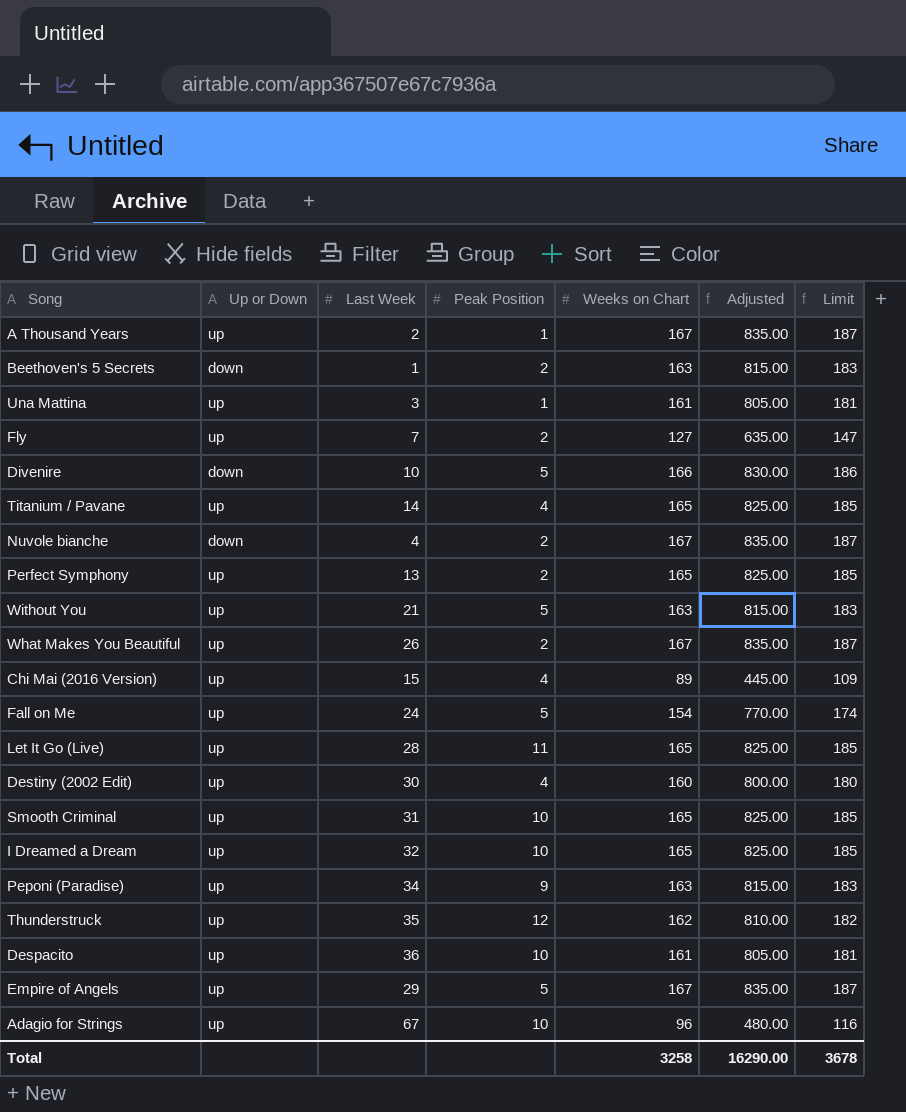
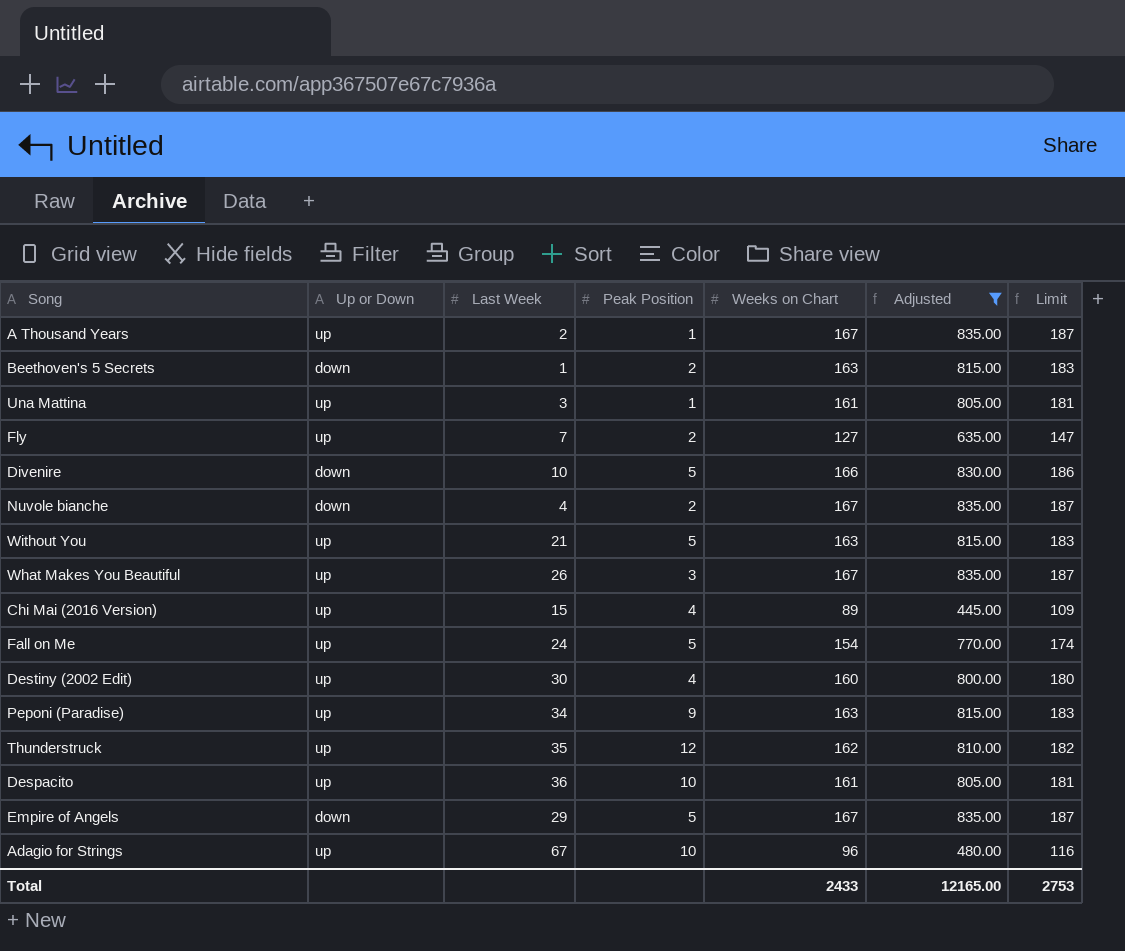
filter: none -> Adjusted != 825.00
What Makes You Beautiful | Peak Position: 2 -> 3
Empire of Angels | Up or Down: up -> down
Total | Weeks on Chart: 3258 -> 2433
Total | Adjusted: 16290.00 -> 12165.00
Total | Limit: 3678 -> 2753

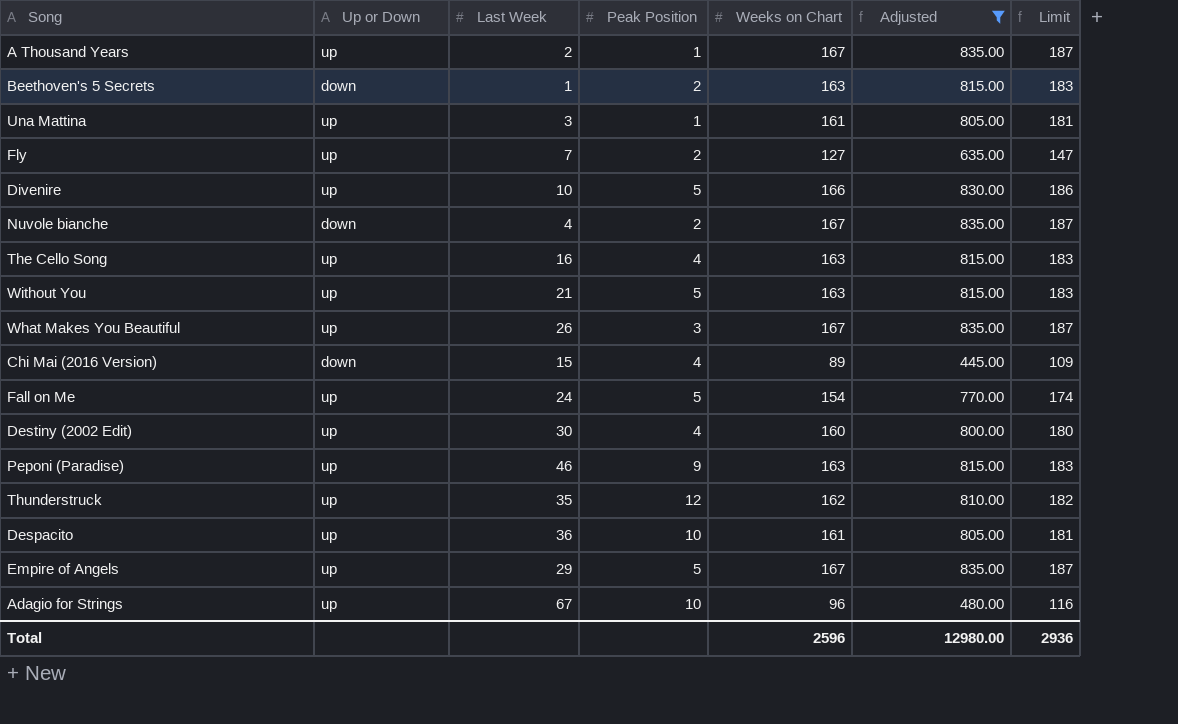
Divenire | Up or Down: down -> up
row The Cello Song: none -> up | 16 | 4 | 163 | 815.00 | 183
Chi Mai (2016 Version) | Up or Down: up -> down
Peponi (Paradise) | Last Week: 34 -> 46
Empire of Angels | Up or Down: down -> up
Total | Weeks on Chart: 2433 -> 2596
Total | Adjusted: 12165.00 -> 12980.00
Total | Limit: 2753 -> 2936

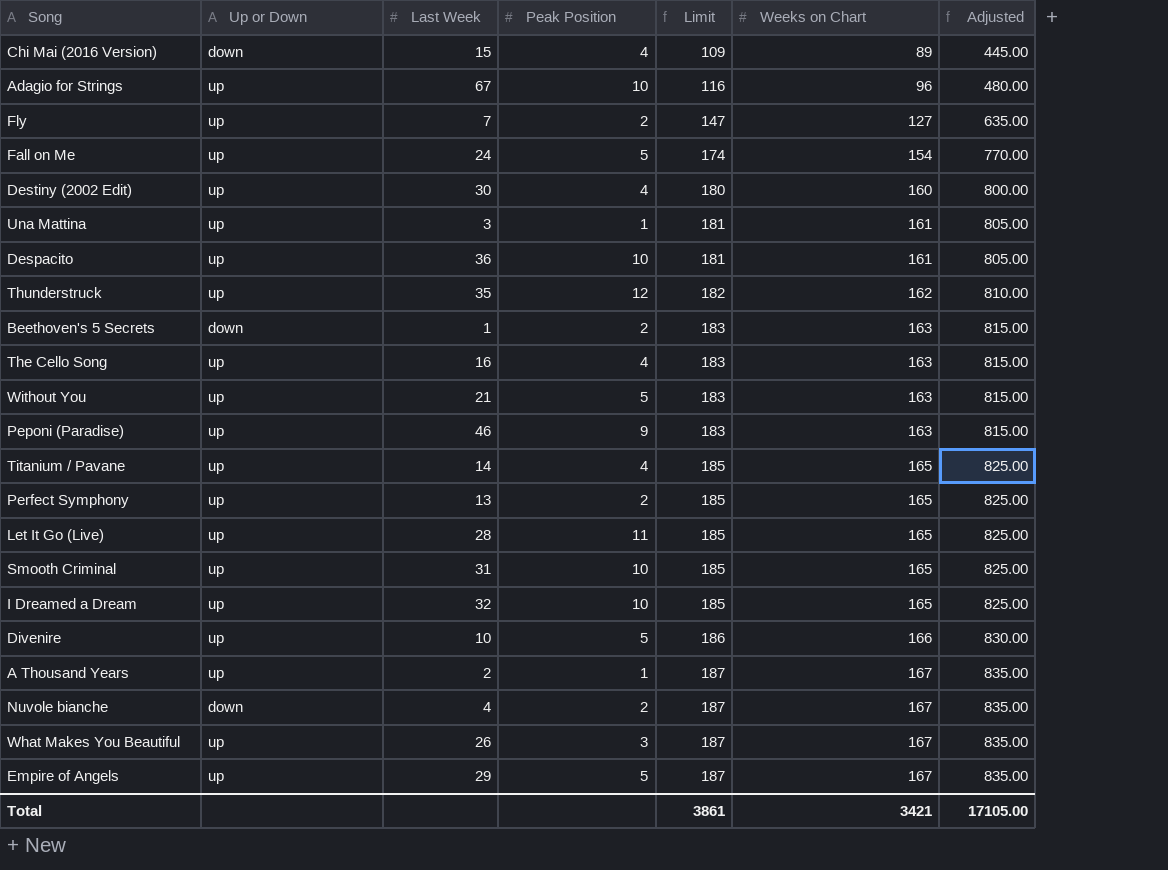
filter: Adjusted != 825.00 -> none
row order: none -> Limit ascending
column Limit | position: 7 -> 5
Total | Limit: 2936 -> 3861
Total | Weeks on Chart: 2596 -> 3421
Total | Adjusted: 12980.00 -> 17105.00

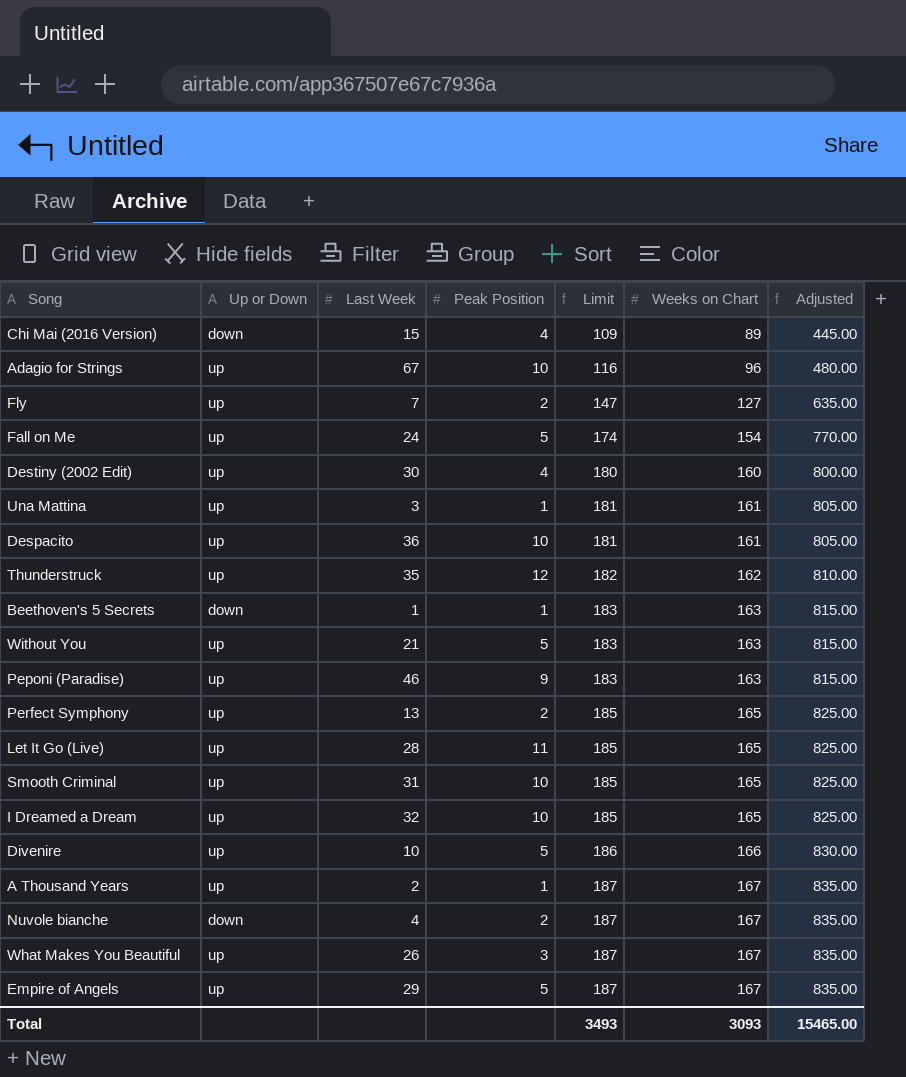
row The Cello Song: up | 16 | 4 | 183 | 163 | 815.00 -> none
row Titanium / Pavane: up | 14 | 4 | 185 | 165 | 825.00 -> none
Beethoven's 5 Secrets | Peak Position: 2 -> 1
Total | Limit: 3861 -> 3493
Total | Weeks on Chart: 3421 -> 3093
Total | Adjusted: 17105.00 -> 15465.00

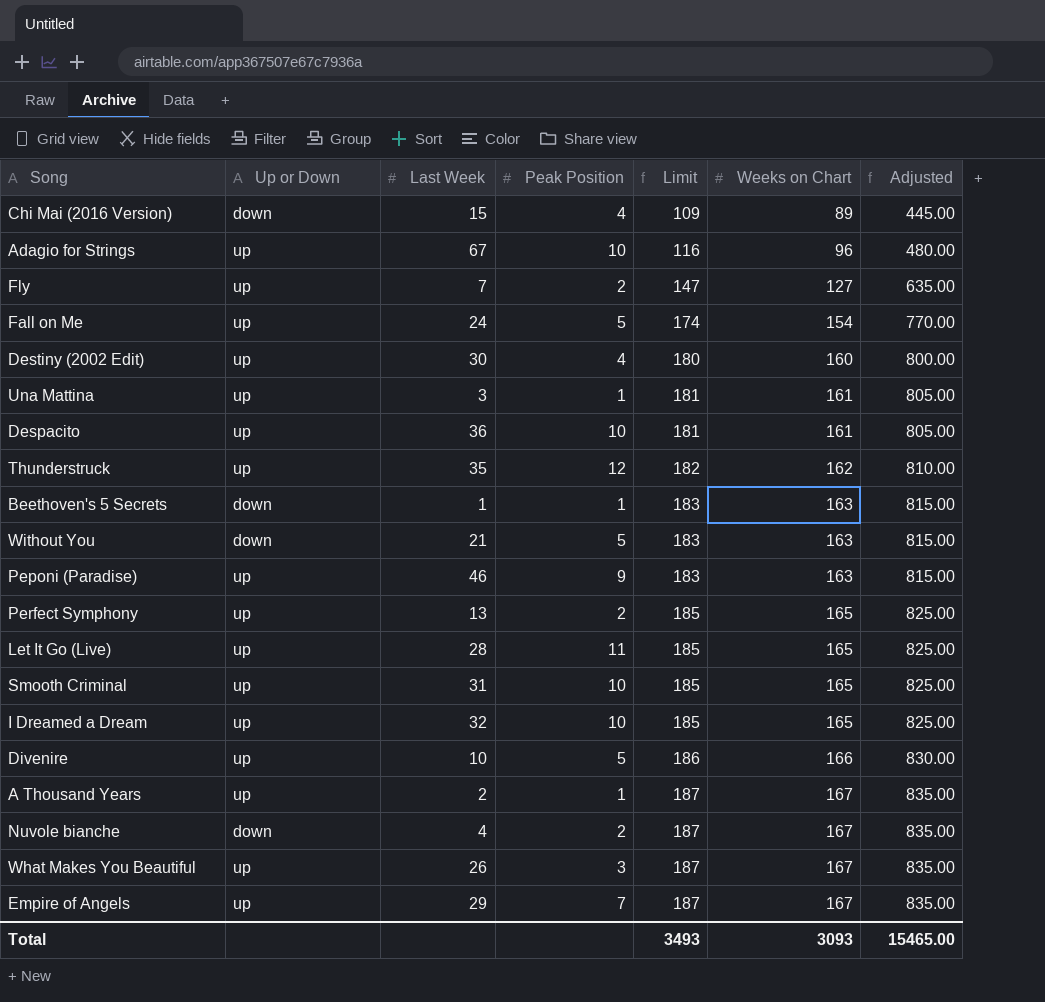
Without You | Up or Down: up -> down
Empire of Angels | Peak Position: 5 -> 7

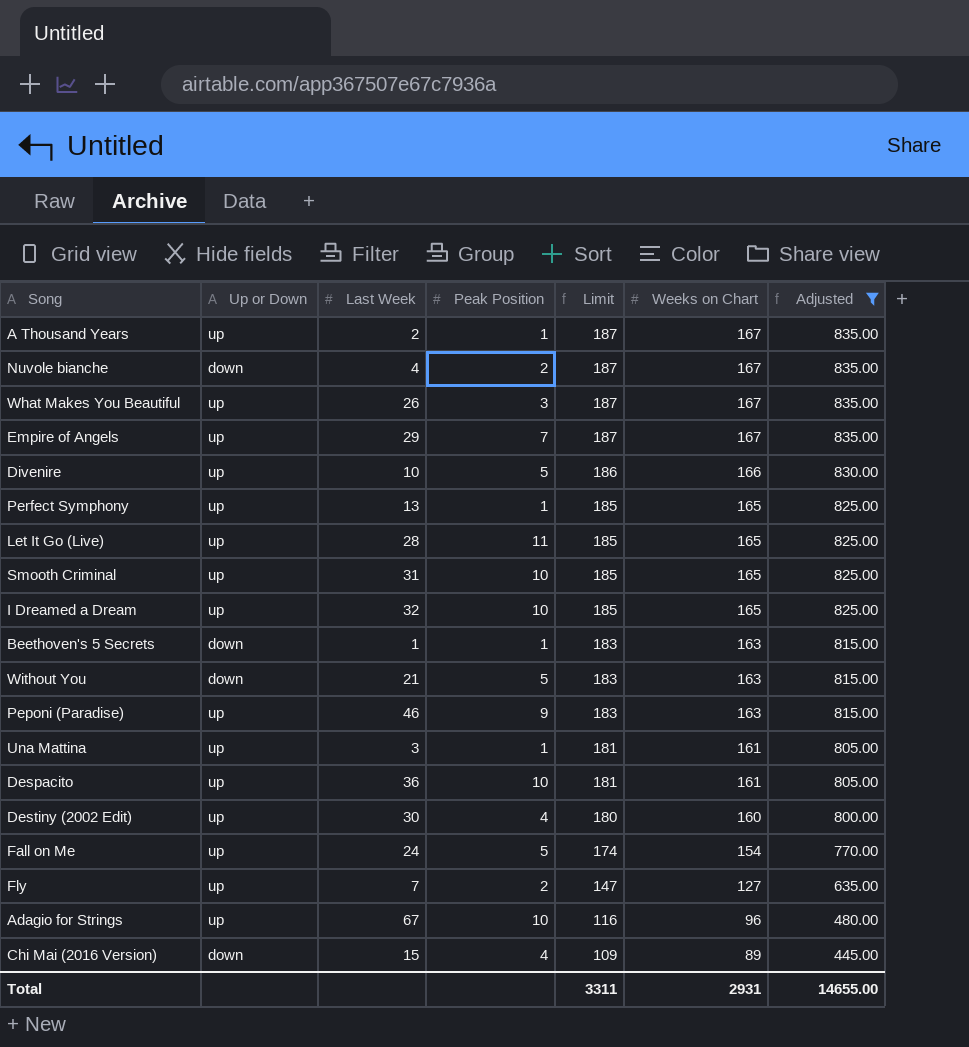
filter: none -> Adjusted != 810.00
row order: Limit ascending -> Limit descending
Perfect Symphony | Peak Position: 2 -> 1
Total | Limit: 3493 -> 3311
Total | Weeks on Chart: 3093 -> 2931
Total | Adjusted: 15465.00 -> 14655.00

